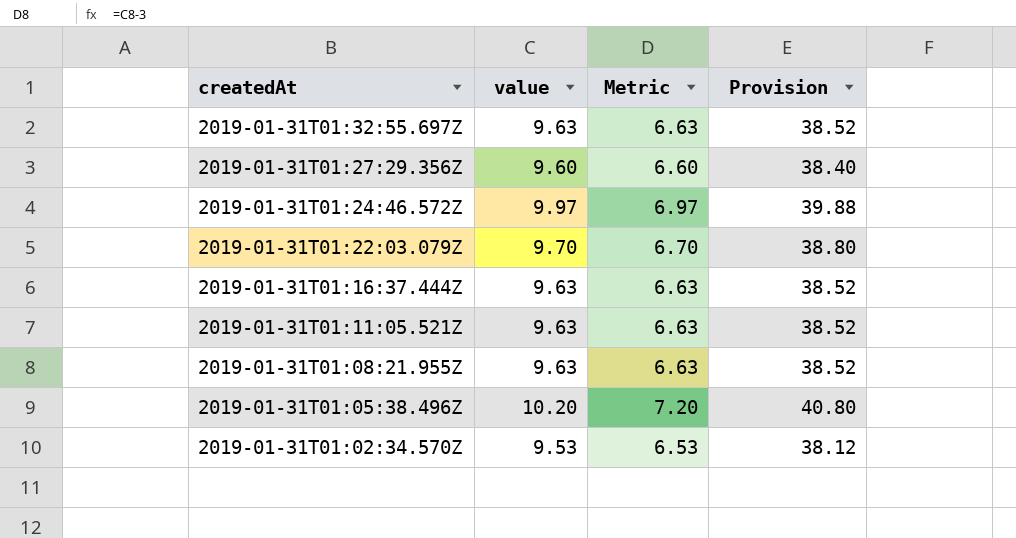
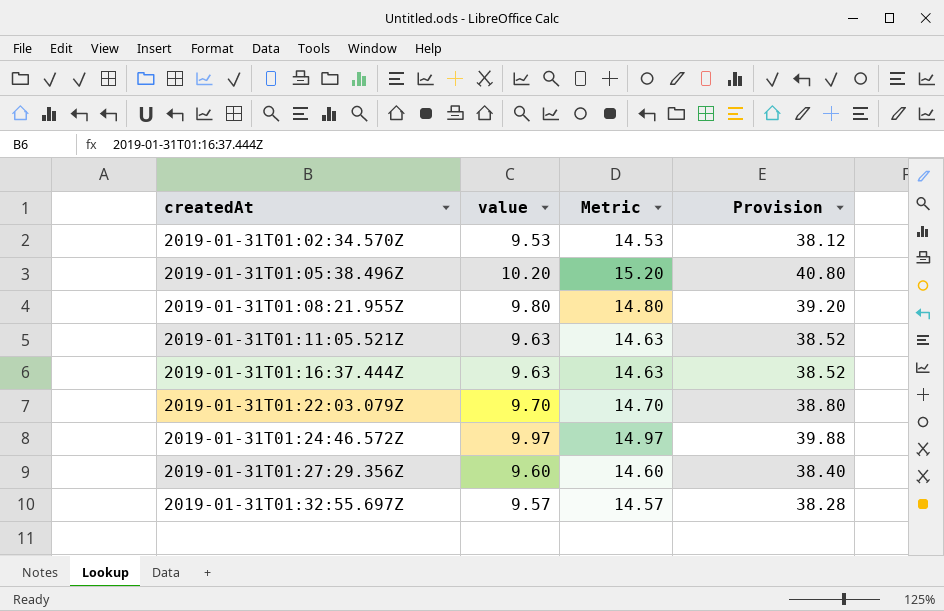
row order: createdAt descending -> createdAt ascending
column Metric | formula: [value] - 3 -> [value] + 5
2019-01-31T01:08:21.955Z | value: 9.63 -> 9.80
2019-01-31T01:08:21.955Z | Provision: 38.52 -> 39.20
2019-01-31T01:32:55.697Z | value: 9.63 -> 9.57
2019-01-31T01:32:55.697Z | Provision: 38.52 -> 38.28

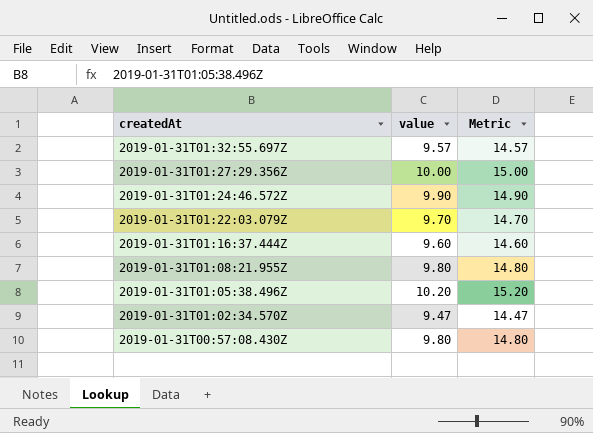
row order: createdAt ascending -> createdAt descending
column Provision | formula: [value] * 4 -> none
row 2019-01-31T01:11:05.521Z: 9.63 | 14.63 | 38.52 -> none
2019-01-31T01:27:29.356Z | value: 9.60 -> 10.00
2019-01-31T01:27:29.356Z | Metric: 14.60 -> 15.00
2019-01-31T01:24:46.572Z | value: 9.97 -> 9.90
2019-01-31T01:24:46.572Z | Metric: 14.97 -> 14.90
2019-01-31T01:16:37.444Z | value: 9.63 -> 9.60
2019-01-31T01:16:37.444Z | Metric: 14.63 -> 14.60
2019-01-31T01:02:34.570Z | value: 9.53 -> 9.47
2019-01-31T01:02:34.570Z | Metric: 14.53 -> 14.47
row 2019-01-31T00:57:08.430Z: none -> 9.80 | 14.80

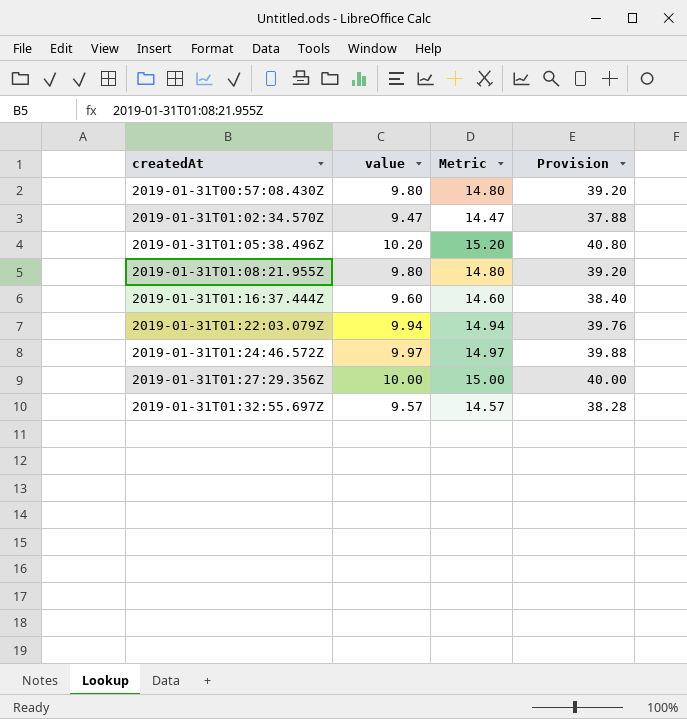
row order: createdAt descending -> createdAt ascending
column Provision | formula: none -> [value] * 4
2019-01-31T01:22:03.079Z | value: 9.70 -> 9.94
2019-01-31T01:22:03.079Z | Metric: 14.70 -> 14.94
2019-01-31T01:24:46.572Z | value: 9.90 -> 9.97
2019-01-31T01:24:46.572Z | Metric: 14.90 -> 14.97

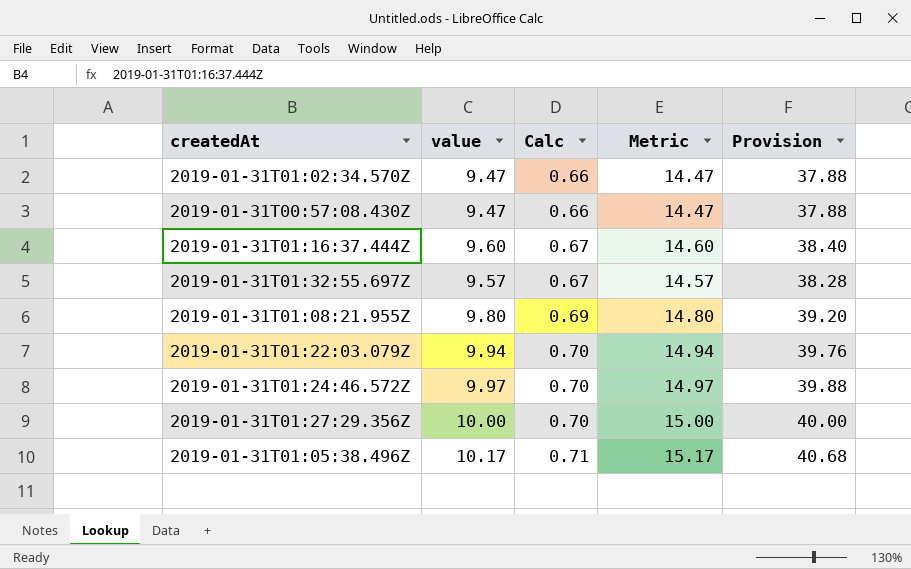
row order: createdAt ascending -> Calc ascending
column Calc | formula: none -> [value] * 0.07
2019-01-31T00:57:08.430Z | value: 9.80 -> 9.47
2019-01-31T00:57:08.430Z | Metric: 14.80 -> 14.47
2019-01-31T00:57:08.430Z | Provision: 39.20 -> 37.88
2019-01-31T01:05:38.496Z | value: 10.20 -> 10.17
2019-01-31T01:05:38.496Z | Metric: 15.20 -> 15.17
2019-01-31T01:05:38.496Z | Provision: 40.80 -> 40.68

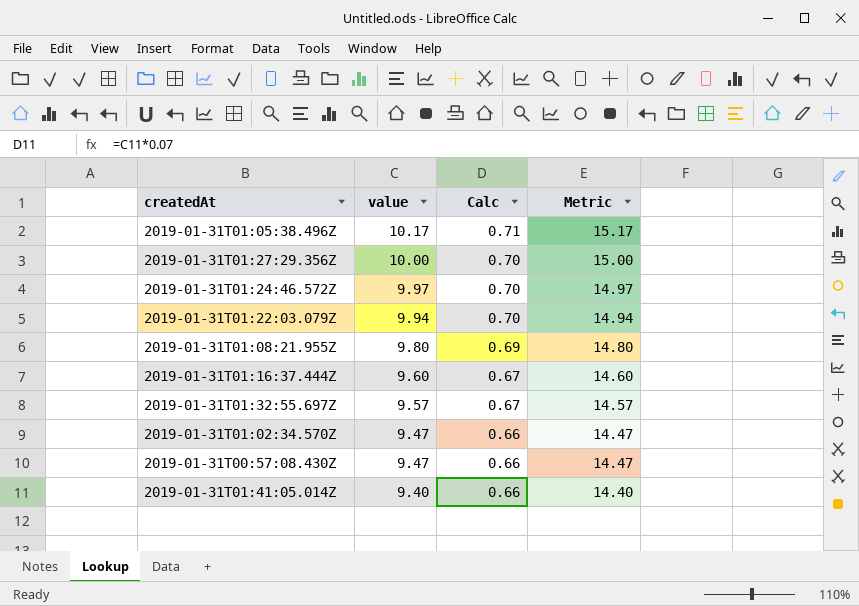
row order: Calc ascending -> value descending
column Provision | formula: [value] * 4 -> none
row 2019-01-31T01:41:05.014Z: none -> 9.40 | 0.66 | 14.40

